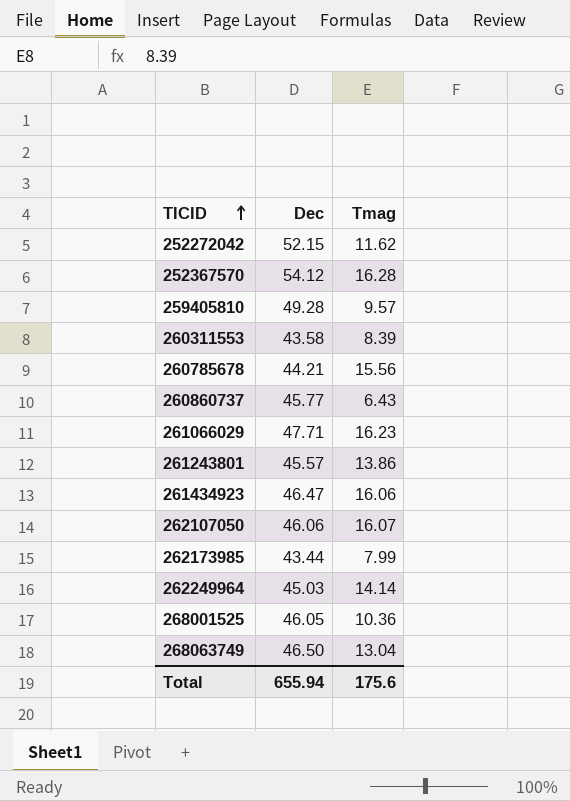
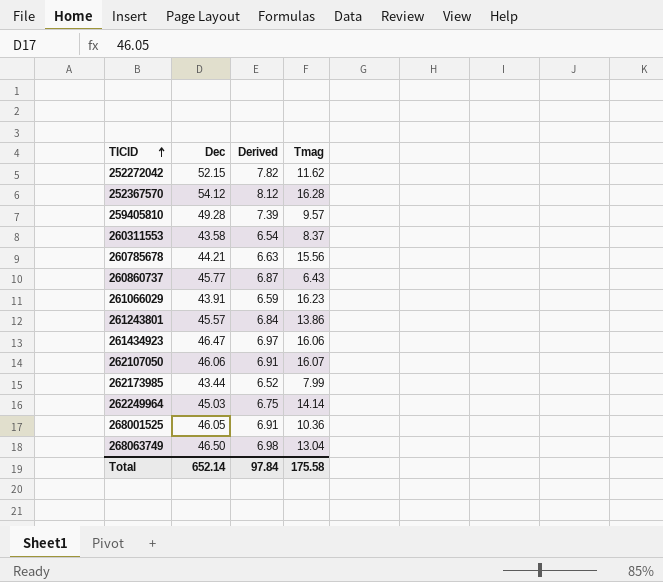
column Derived | formula: none -> [Dec] * 0.15
260311553 | Tmag: 8.39 -> 8.37
261066029 | Dec: 47.71 -> 43.91
Total | Dec: 655.94 -> 652.14
Total | Tmag: 175.6 -> 175.58

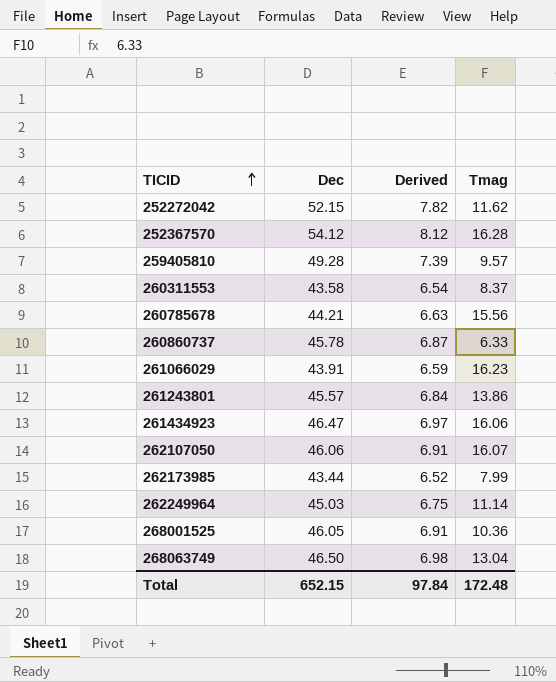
260860737 | Dec: 45.77 -> 45.78
260860737 | Tmag: 6.43 -> 6.33
262249964 | Tmag: 14.14 -> 11.14
Total | Dec: 652.14 -> 652.15
Total | Tmag: 175.58 -> 172.48

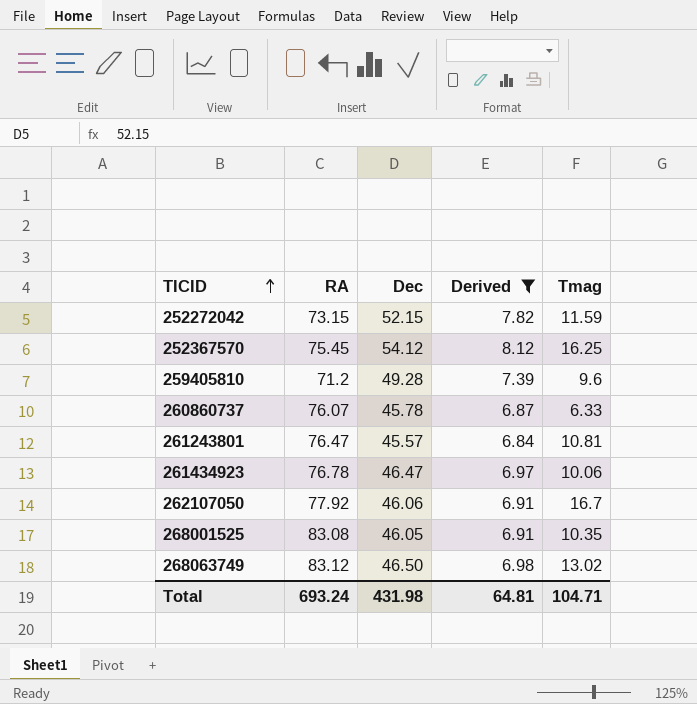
filter: none -> Derived >= 6.84
column RA | position: none -> 2
252272042 | Tmag: 11.62 -> 11.59
252367570 | Tmag: 16.28 -> 16.25
259405810 | Tmag: 9.57 -> 9.6
261243801 | Tmag: 13.86 -> 10.81
261434923 | Tmag: 16.06 -> 10.06
262107050 | Tmag: 16.07 -> 16.7
268001525 | Tmag: 10.36 -> 10.35
268063749 | Tmag: 13.04 -> 13.02
Total | Dec: 652.15 -> 431.98
Total | Derived: 97.84 -> 64.81
Total | Tmag: 172.48 -> 104.71

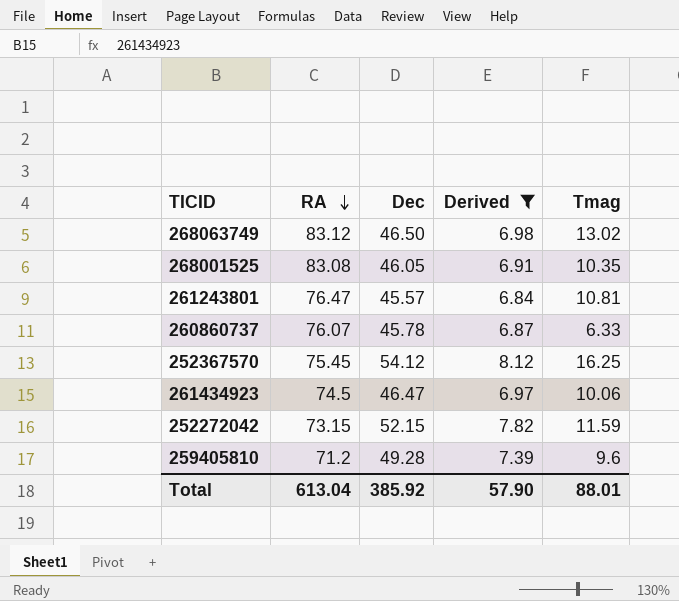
row order: TICID ascending -> RA descending
row 262107050: 77.92 | 46.06 | 6.91 | 16.7 -> none
261434923 | RA: 76.78 -> 74.5
Total | RA: 693.24 -> 613.04
Total | Dec: 431.98 -> 385.92
Total | Derived: 64.81 -> 57.90
Total | Tmag: 104.71 -> 88.01

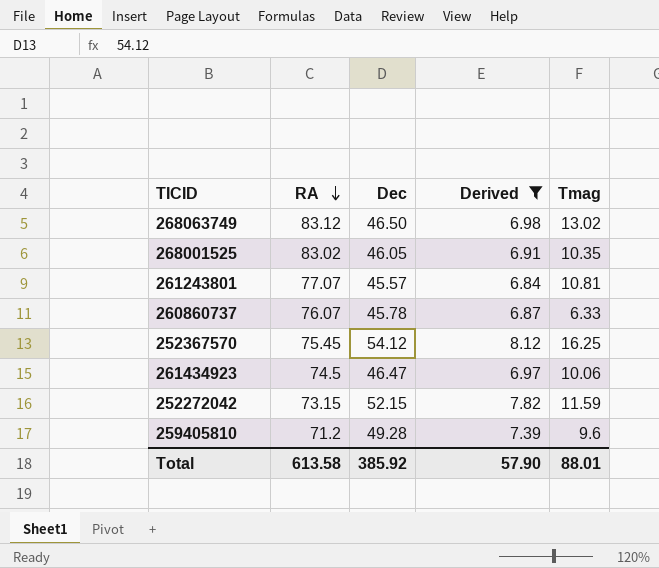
268001525 | RA: 83.08 -> 83.02
261243801 | RA: 76.47 -> 77.07
Total | RA: 613.04 -> 613.58

